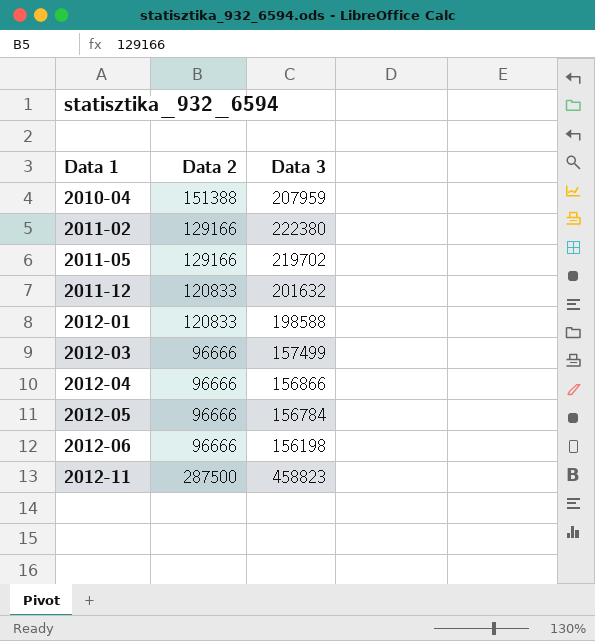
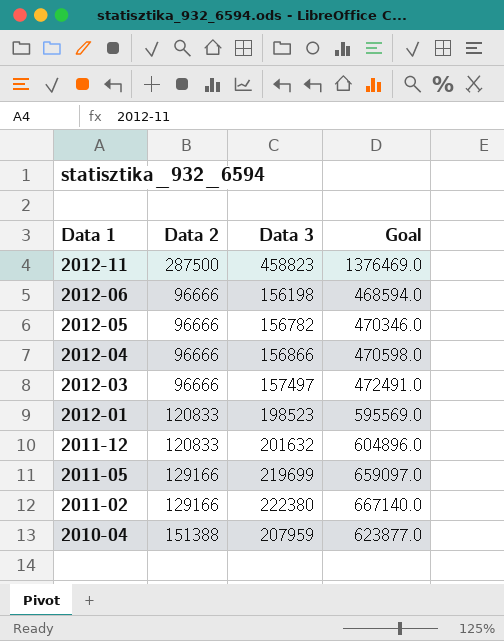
row order: Data 1 ascending -> Data 1 descending
column Goal | formula: none -> [Data 3] * 3
2012-05 | Data 3: 156784 -> 156782
2012-03 | Data 3: 157499 -> 157497
2012-01 | Data 3: 198588 -> 198523
2011-05 | Data 3: 219702 -> 219699

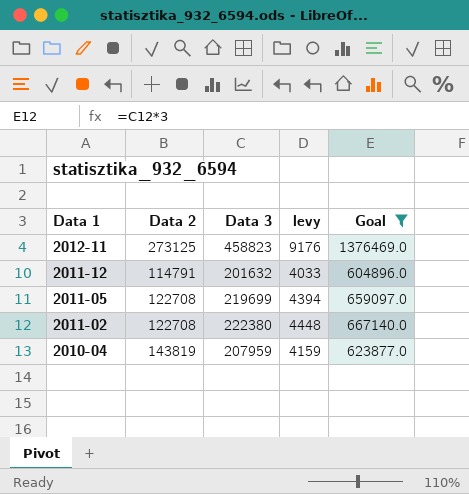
filter: none -> Goal >= 604896.0
column levy | formula: none -> [Data 3] * 0.02
2012-11 | Data 2: 287500 -> 273125
2011-12 | Data 2: 120833 -> 114791
2011-05 | Data 2: 129166 -> 122708
2011-02 | Data 2: 129166 -> 122708
2010-04 | Data 2: 151388 -> 143819

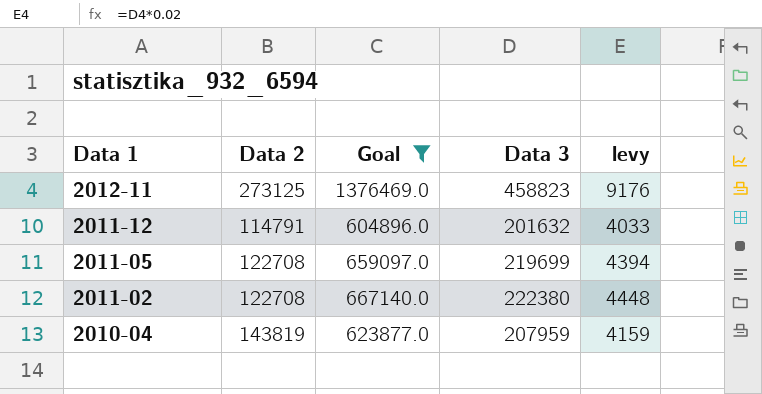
column Goal | position: 5 -> 3

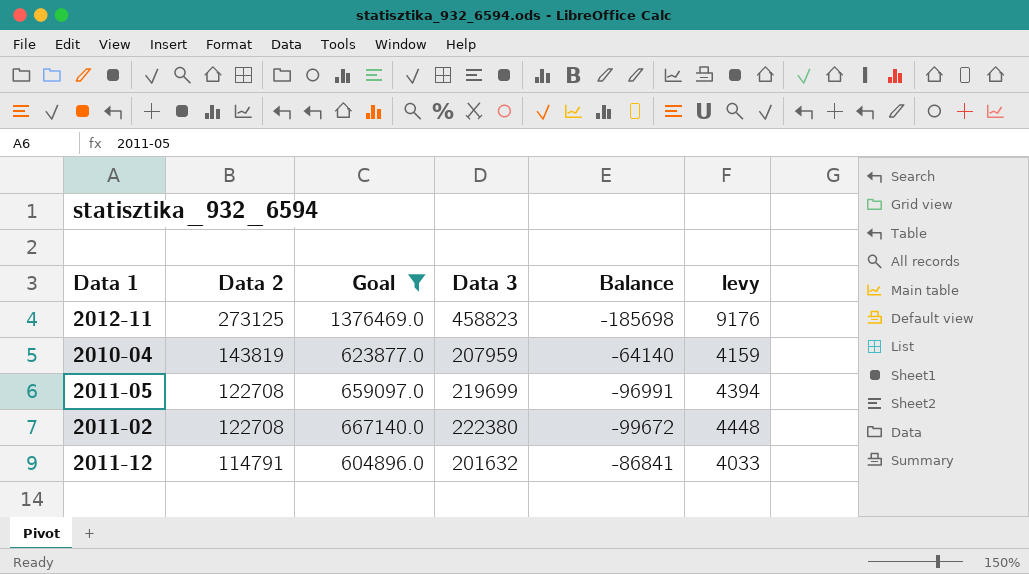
row order: Data 1 descending -> Data 2 descending
column Balance | formula: none -> [Data 2] - [Data 3]

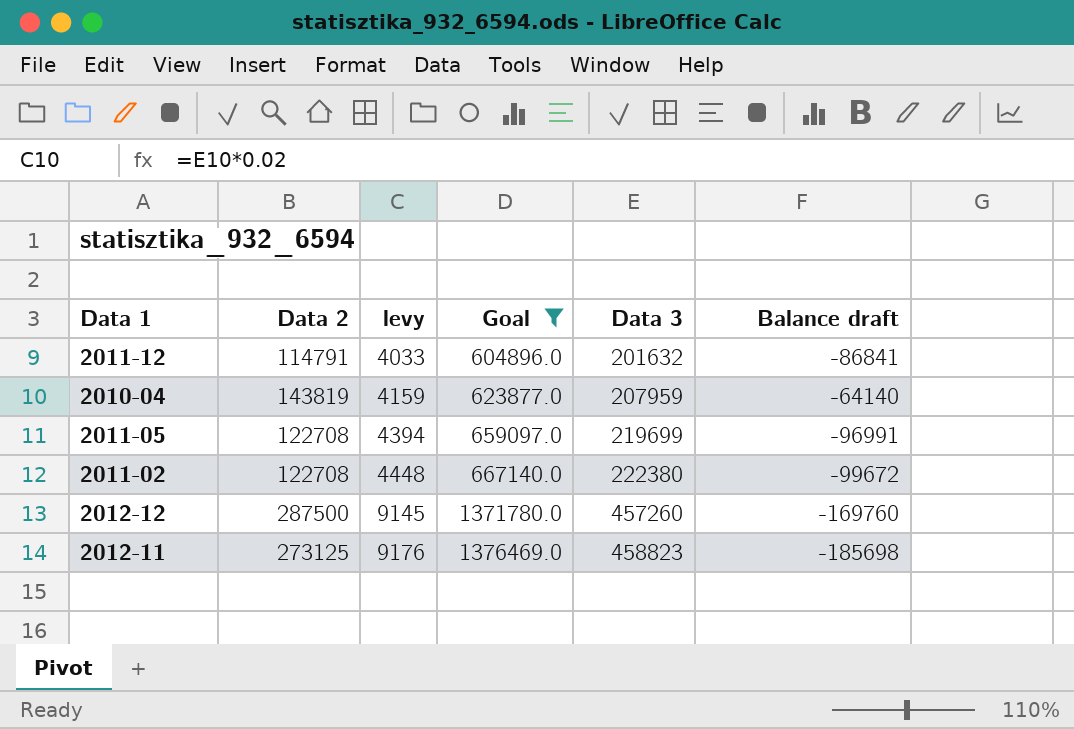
row order: Data 2 descending -> levy ascending
column levy | position: 6 -> 3
column name: Balance -> Balance draft
row 2012-12: none -> 287500 | 9145 | 1371780.0 | 457260 | -169760

